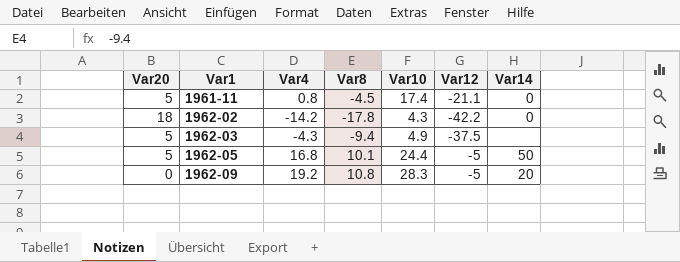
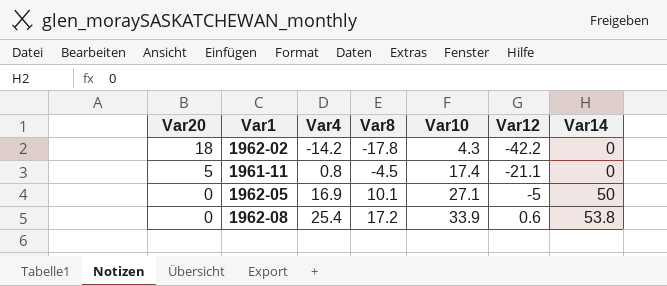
row order: Var1 ascending -> Var20 descending
row 1962-03: 5 | -4.3 | -9.4 | 4.9 | -37.5 | none -> none
row 1962-09: 0 | 19.2 | 10.8 | 28.3 | -5 | 20 -> none
1962-05 | Var20: 5 -> 0
1962-05 | Var4: 16.8 -> 16.9
1962-05 | Var10: 24.4 -> 27.1
row 1962-08: none -> 0 | 25.4 | 17.2 | 33.9 | 0.6 | 53.8

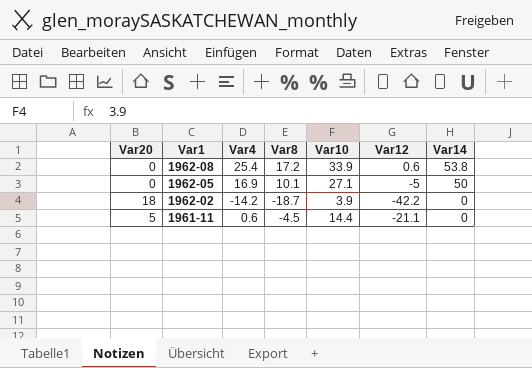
row order: Var20 descending -> Var1 descending
1962-02 | Var8: -17.8 -> -18.7
1962-02 | Var10: 4.3 -> 3.9
1961-11 | Var4: 0.8 -> 0.6
1961-11 | Var10: 17.4 -> 14.4

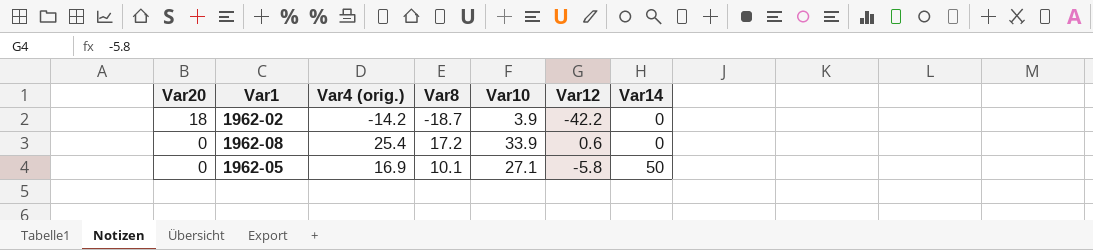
row order: Var1 descending -> Var20 descending
column name: Var4 -> Var4 (orig.)
row 1961-11: 5 | 0.6 | -4.5 | 14.4 | -21.1 | 0 -> none
1962-08 | Var14: 53.8 -> 0
1962-05 | Var12: -5 -> -5.8

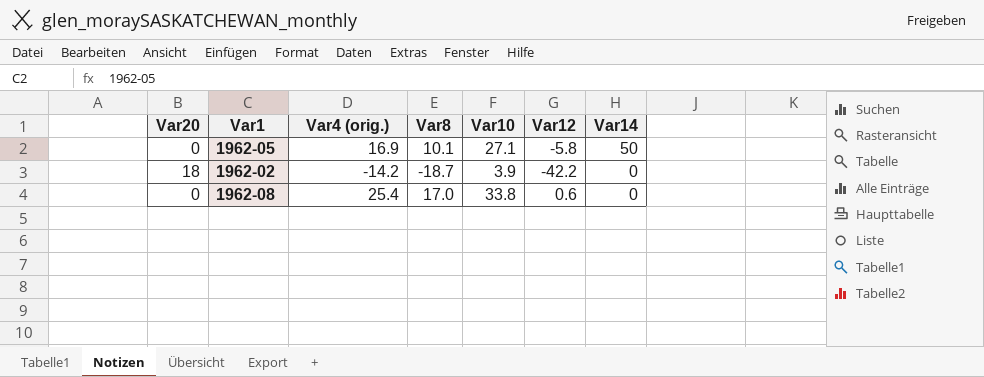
row order: Var20 descending -> Var14 descending
1962-08 | Var8: 17.2 -> 17.0
1962-08 | Var10: 33.9 -> 33.8

